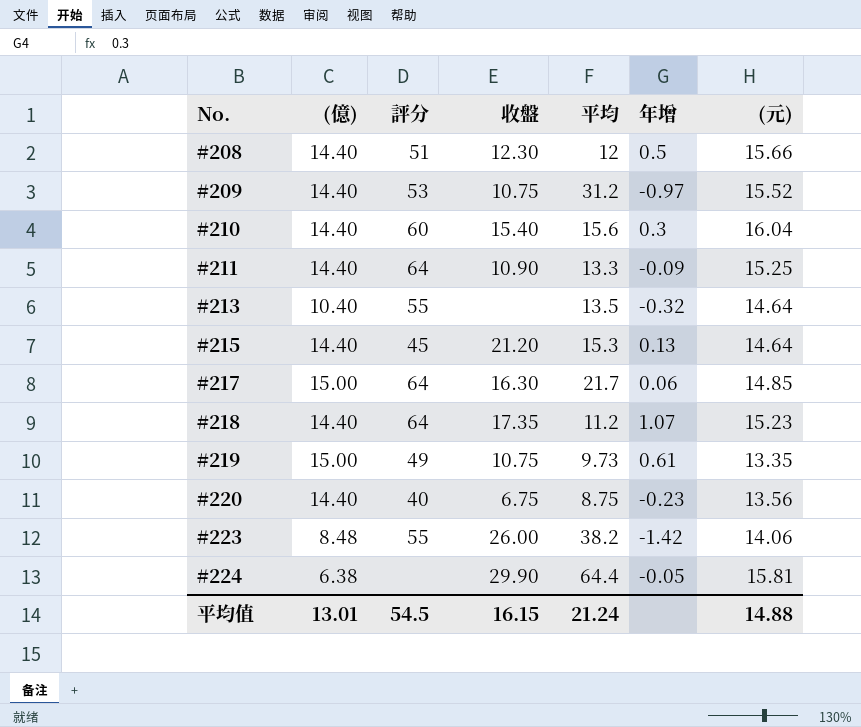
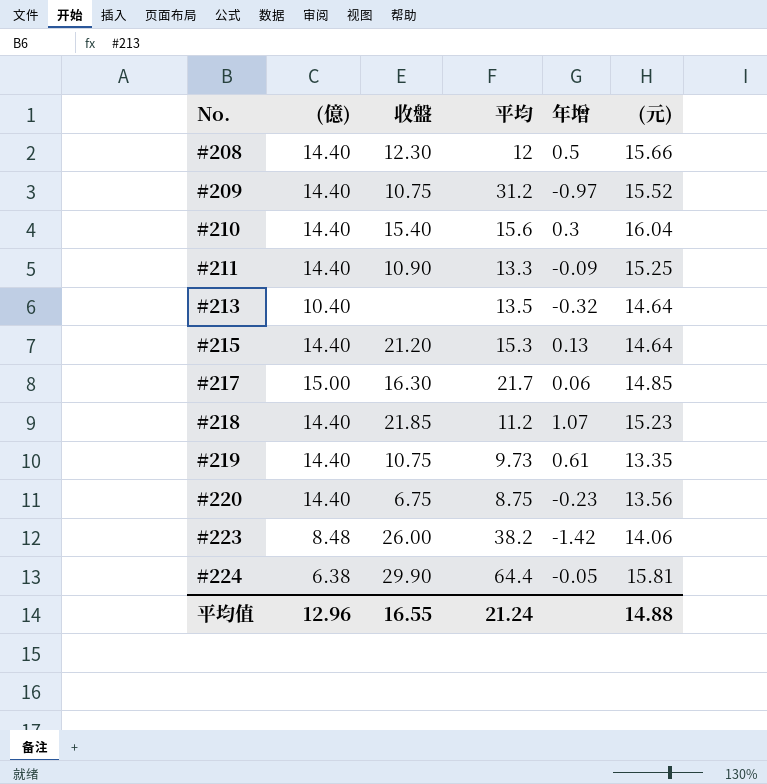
column 評分 | position: 3 -> none
#218 | 收盤: 17.35 -> 21.85
#219 | (億): 15.00 -> 14.40
平均值 | (億): 13.01 -> 12.96
平均值 | 收盤: 16.15 -> 16.55

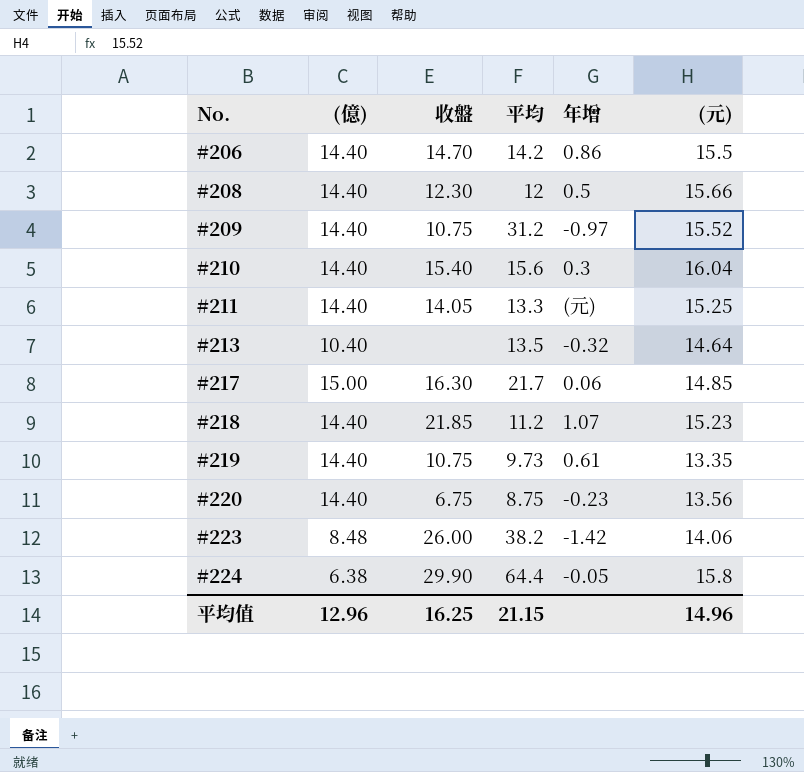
row #215: 14.40 | 21.20 | 15.3 | 0.13 | 14.64 -> none
row #206: none -> 14.40 | 14.70 | 14.2 | 0.86 | 15.5
#211 | 收盤: 10.90 -> 14.05
#211 | 年增: -0.09 -> (元)
#224 | (元): 15.81 -> 15.8
平均值 | 收盤: 16.55 -> 16.25
平均值 | 平均: 21.24 -> 21.15
平均值 | (元): 14.88 -> 14.96

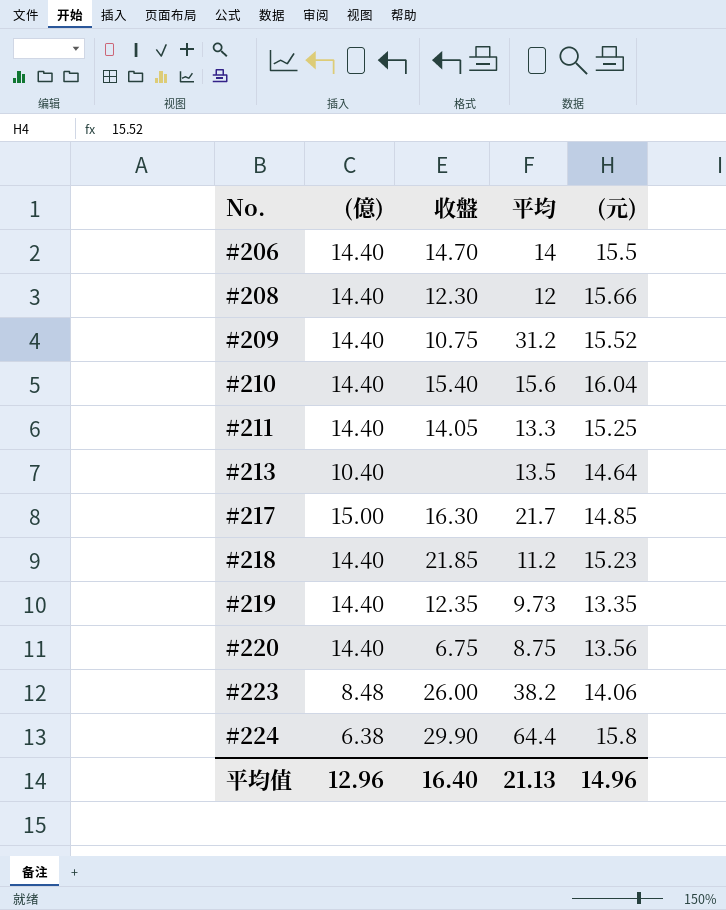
column 年增 | position: 5 -> none
#206 | 平均: 14.2 -> 14
#219 | 收盤: 10.75 -> 12.35
平均值 | 收盤: 16.25 -> 16.40
平均值 | 平均: 21.15 -> 21.13

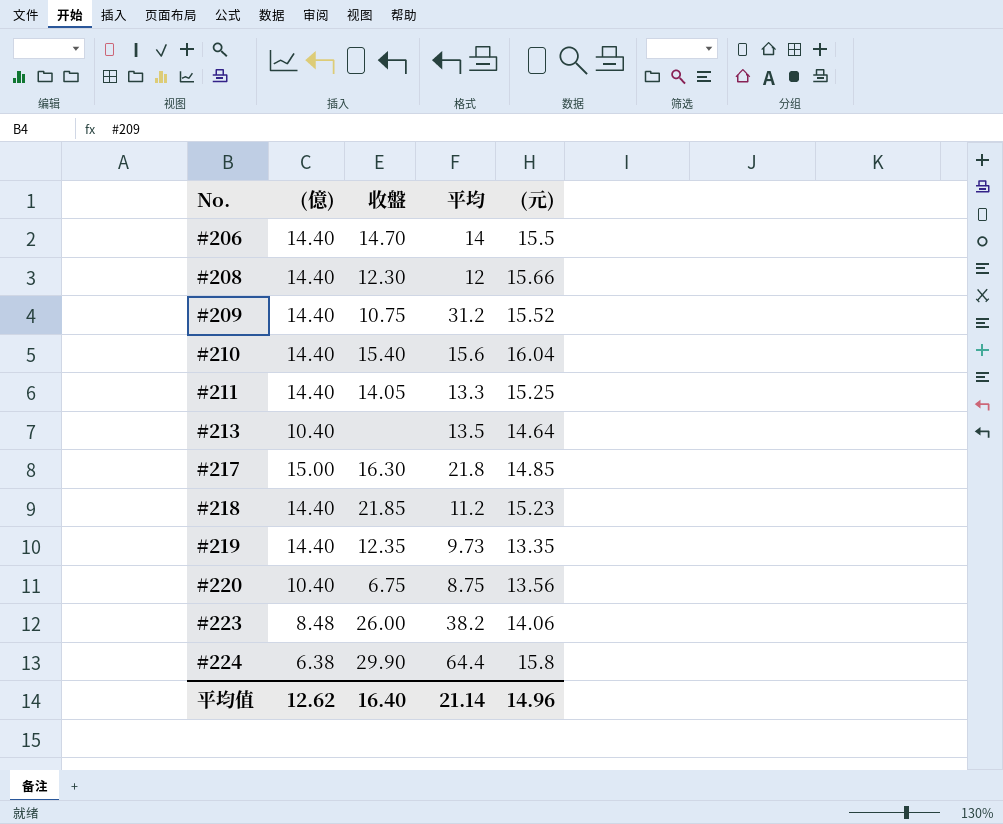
#217 | 平均: 21.7 -> 21.8
#220 | (億): 14.40 -> 10.40
平均值 | (億): 12.96 -> 12.62
平均值 | 平均: 21.13 -> 21.14

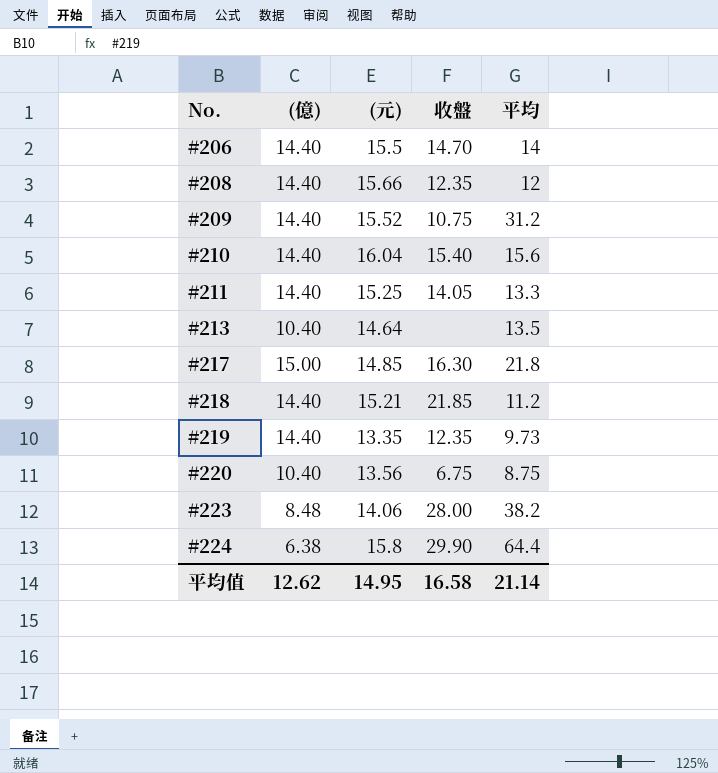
column (元) | position: 5 -> 3
#208 | 收盤: 12.30 -> 12.35
#218 | (元): 15.23 -> 15.21
#223 | 收盤: 26.00 -> 28.00
平均值 | (元): 14.96 -> 14.95
平均值 | 收盤: 16.40 -> 16.58

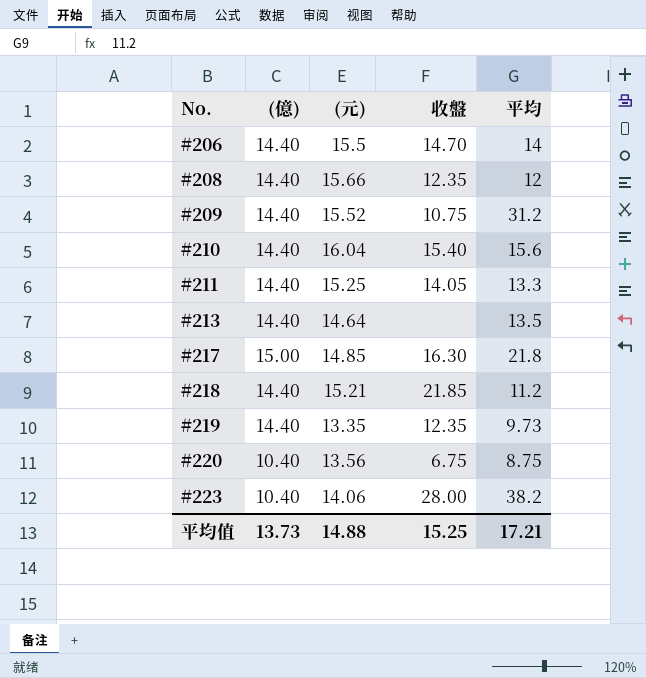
row #224: 6.38 | 15.8 | 29.90 | 64.4 -> none
#213 | (億): 10.40 -> 14.40
#223 | (億): 8.48 -> 10.40
平均值 | (億): 12.62 -> 13.73
平均值 | (元): 14.95 -> 14.88
平均值 | 收盤: 16.58 -> 15.25
平均值 | 平均: 21.14 -> 17.21

